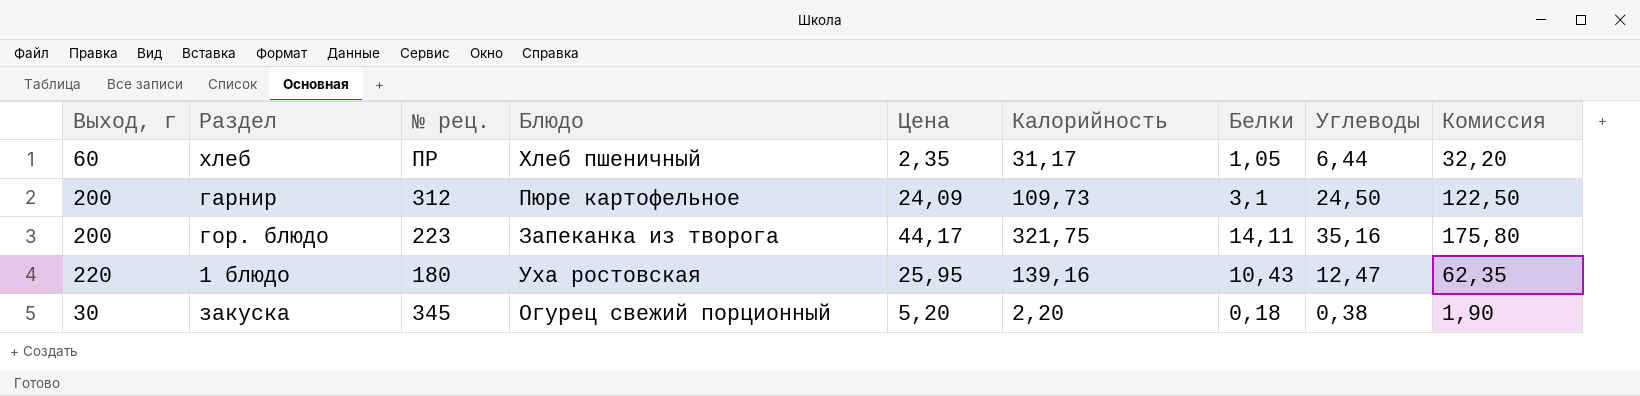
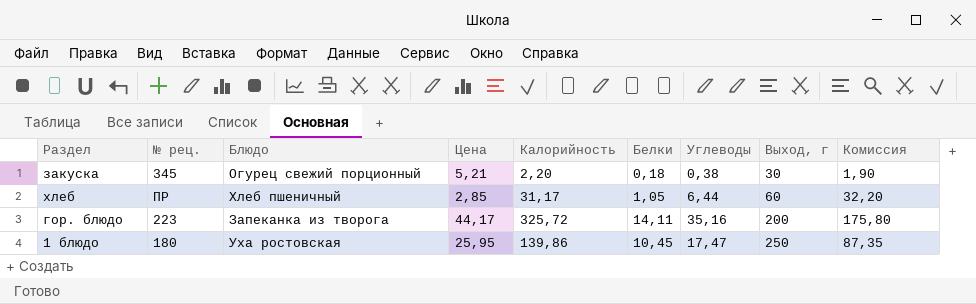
row order: none -> Выход, г ascending
column Выход, г | position: 1 -> 8
row гарнир: 200 | 312 | Пюре картофельное | 24,09 | 109,73 | 3,1 | 24,50 | 122,50 -> none
закуска | Цена: 5,20 -> 5,21
хлеб | Цена: 2,35 -> 2,85
гор. блюдо | Калорийность: 321,75 -> 325,72
1 блюдо | Калорийность: 139,16 -> 139,86
1 блюдо | Белки: 10,43 -> 10,45
1 блюдо | Углеводы: 12,47 -> 17,47
1 блюдо | Выход, г: 220 -> 250
1 блюдо | Комиссия: 62,35 -> 87,35

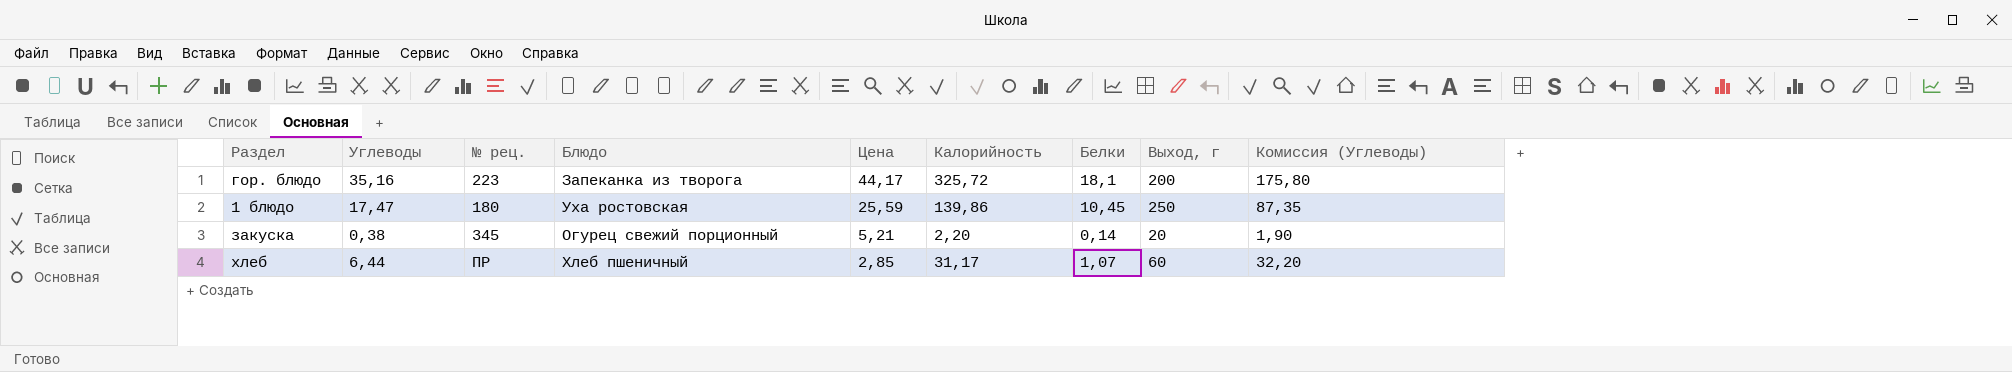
row order: Выход, г ascending -> Цена descending
column Углеводы | position: 7 -> 2
column name: Комиссия -> Комиссия (Углеводы)
гор. блюдо | Белки: 14,11 -> 18,1
1 блюдо | Цена: 25,95 -> 25,59
закуска | Белки: 0,18 -> 0,14
закуска | Выход, г: 30 -> 20
хлеб | Белки: 1,05 -> 1,07

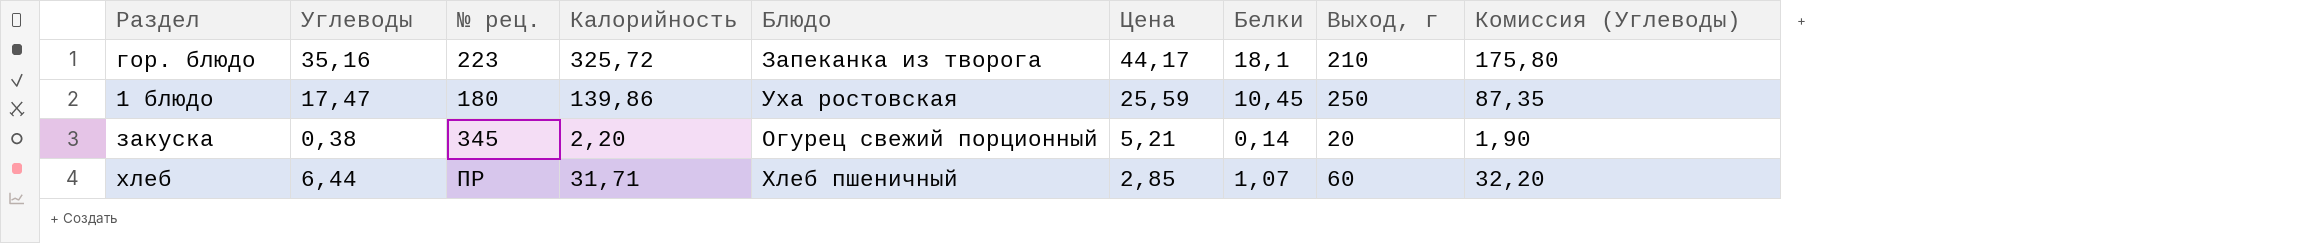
column Калорийность | position: 6 -> 4
гор. блюдо | Выход, г: 200 -> 210
хлеб | Калорийность: 31,17 -> 31,71

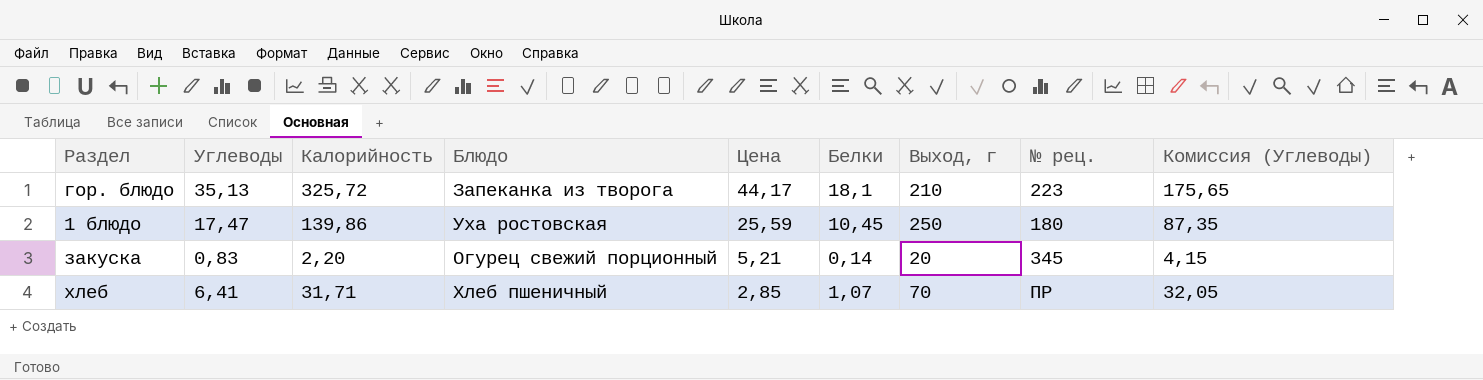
column № рец. | position: 3 -> 8
гор. блюдо | Углеводы: 35,16 -> 35,13
гор. блюдо | Комиссия (Углеводы): 175,80 -> 175,65
закуска | Углеводы: 0,38 -> 0,83
закуска | Комиссия (Углеводы): 1,90 -> 4,15
хлеб | Углеводы: 6,44 -> 6,41
хлеб | Выход, г: 60 -> 70
хлеб | Комиссия (Углеводы): 32,20 -> 32,05

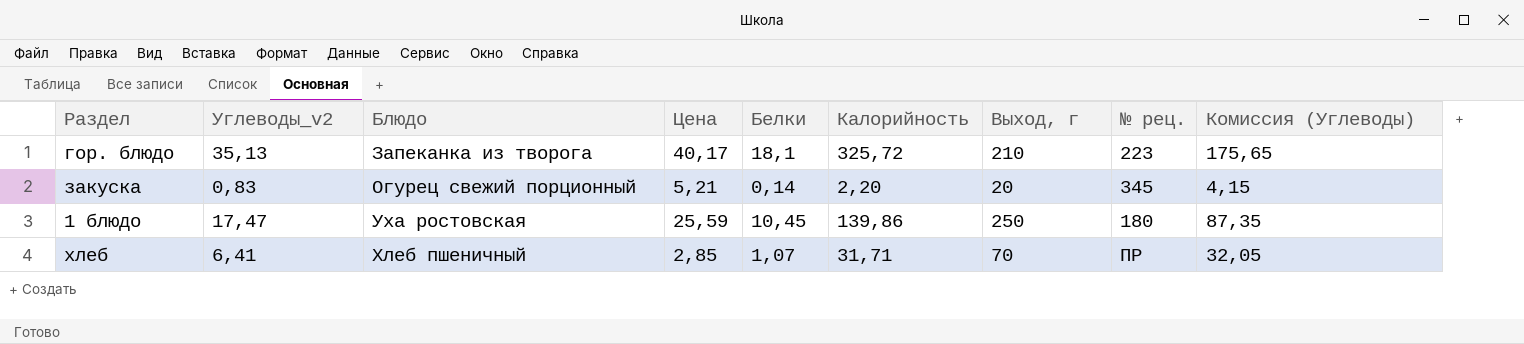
row order: Цена descending -> Блюдо ascending
column name: Углеводы -> Углеводы_v2
column Калорийность | position: 3 -> 6
гор. блюдо | Цена: 44,17 -> 40,17

